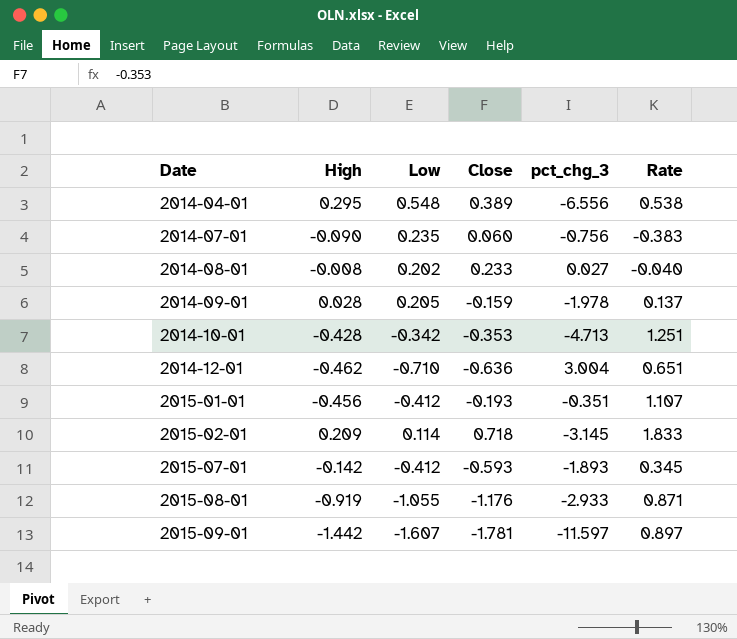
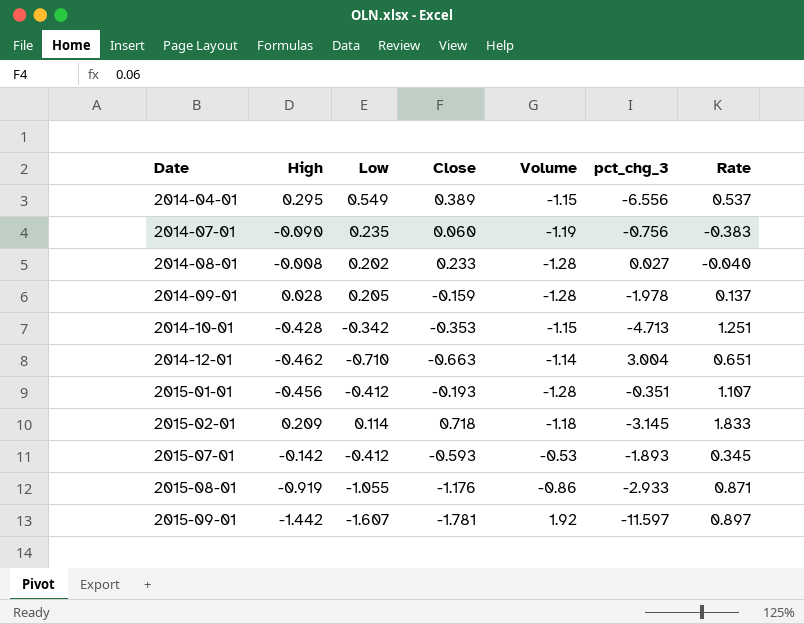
column Volume | position: none -> 5
2014-04-01 | Low: 0.548 -> 0.549
2014-04-01 | Rate: 0.538 -> 0.537
2014-12-01 | Close: -0.636 -> -0.663

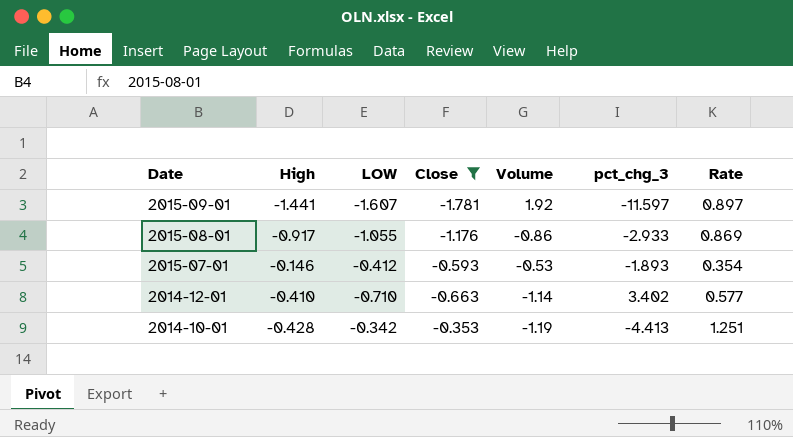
filter: none -> Close <= -0.353
row order: Date ascending -> Date descending
column name: Low -> LOW
2015-09-01 | High: -1.442 -> -1.441
2015-08-01 | High: -0.919 -> -0.917
2015-08-01 | Rate: 0.871 -> 0.869
2015-07-01 | High: -0.142 -> -0.146
2015-07-01 | Rate: 0.345 -> 0.354
2014-12-01 | High: -0.462 -> -0.410
2014-12-01 | pct_chg_3: 3.004 -> 3.402
2014-12-01 | Rate: 0.651 -> 0.577
2014-10-01 | Volume: -1.15 -> -1.19
2014-10-01 | pct_chg_3: -4.713 -> -4.413

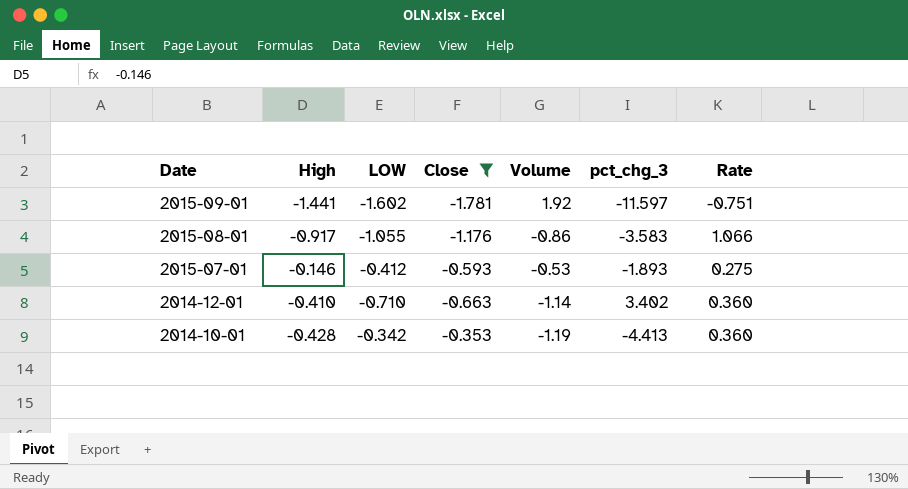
column Rate | formula: [High] / [LOW] -> [High] / [Volume]
2015-09-01 | LOW: -1.607 -> -1.602
2015-08-01 | pct_chg_3: -2.933 -> -3.583

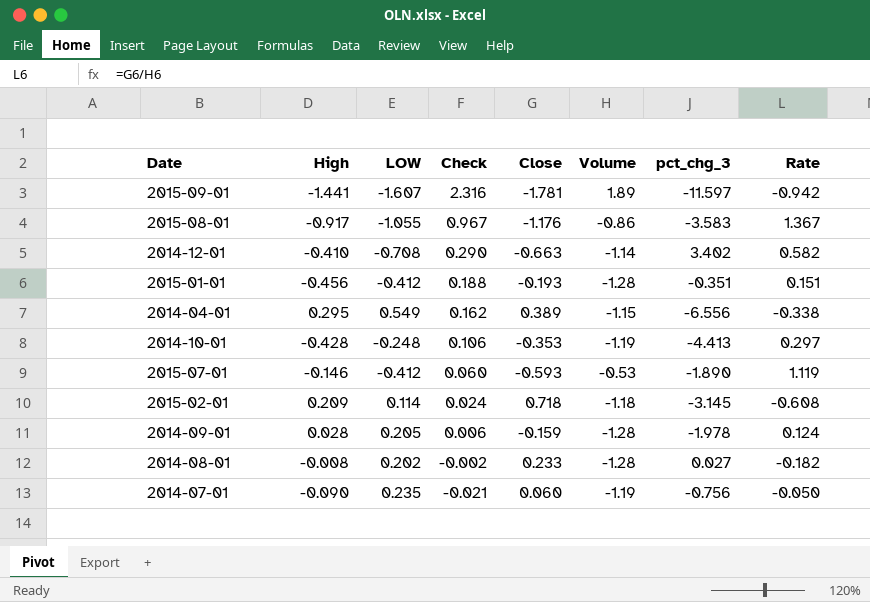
filter: Close <= -0.353 -> none
row order: Date descending -> Check descending
column Check | formula: none -> [High] * [LOW]
column Rate | formula: [High] / [Volume] -> [Close] / [Volume]
2015-09-01 | LOW: -1.602 -> -1.607
2015-09-01 | Volume: 1.92 -> 1.89
2014-12-01 | LOW: -0.710 -> -0.708
2014-10-01 | LOW: -0.342 -> -0.248
2015-07-01 | pct_chg_3: -1.893 -> -1.890

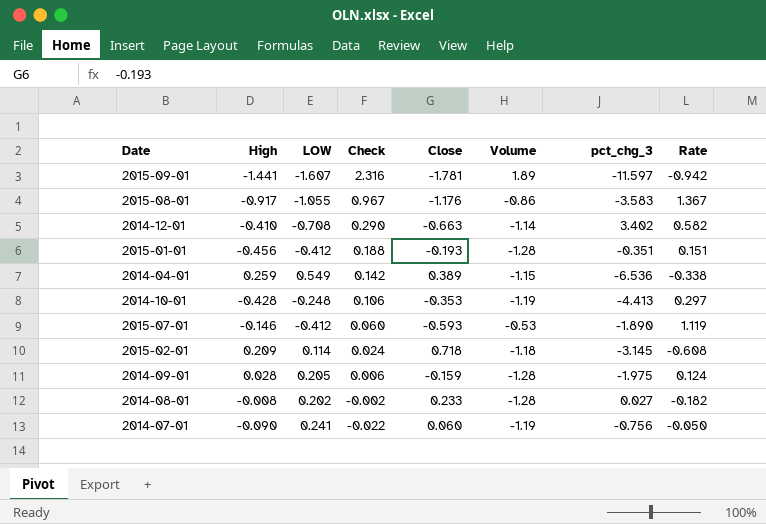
2014-04-01 | High: 0.295 -> 0.259
2014-04-01 | Check: 0.162 -> 0.142
2014-04-01 | pct_chg_3: -6.556 -> -6.536
2014-09-01 | pct_chg_3: -1.978 -> -1.975
2014-07-01 | LOW: 0.235 -> 0.241
2014-07-01 | Check: -0.021 -> -0.022

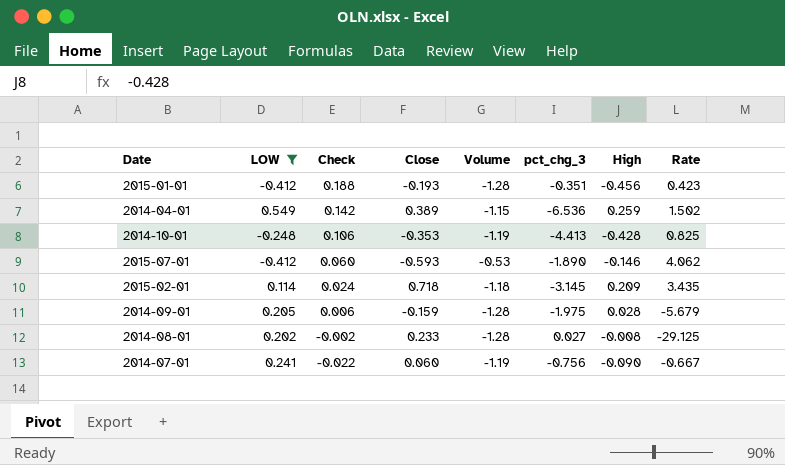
filter: none -> LOW >= -0.412
column High | position: 2 -> 7
column Rate | formula: [Close] / [Volume] -> [Close] / [High]

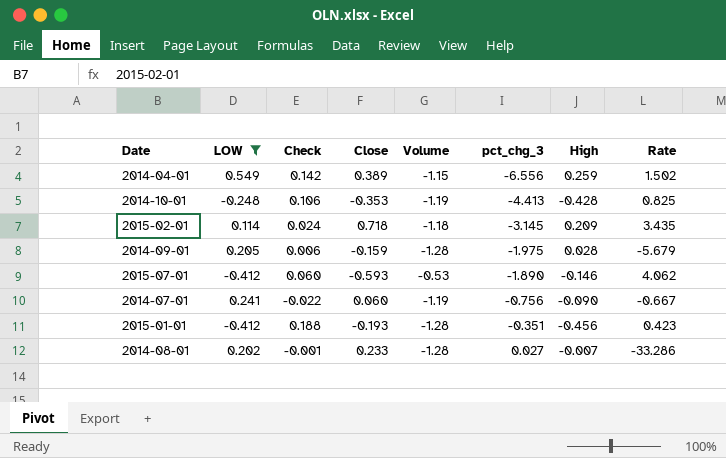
row order: Check descending -> pct_chg_3 ascending
2014-04-01 | pct_chg_3: -6.536 -> -6.556
2014-08-01 | Check: -0.002 -> -0.001
2014-08-01 | High: -0.008 -> -0.007
2014-08-01 | Rate: -29.125 -> -33.286

